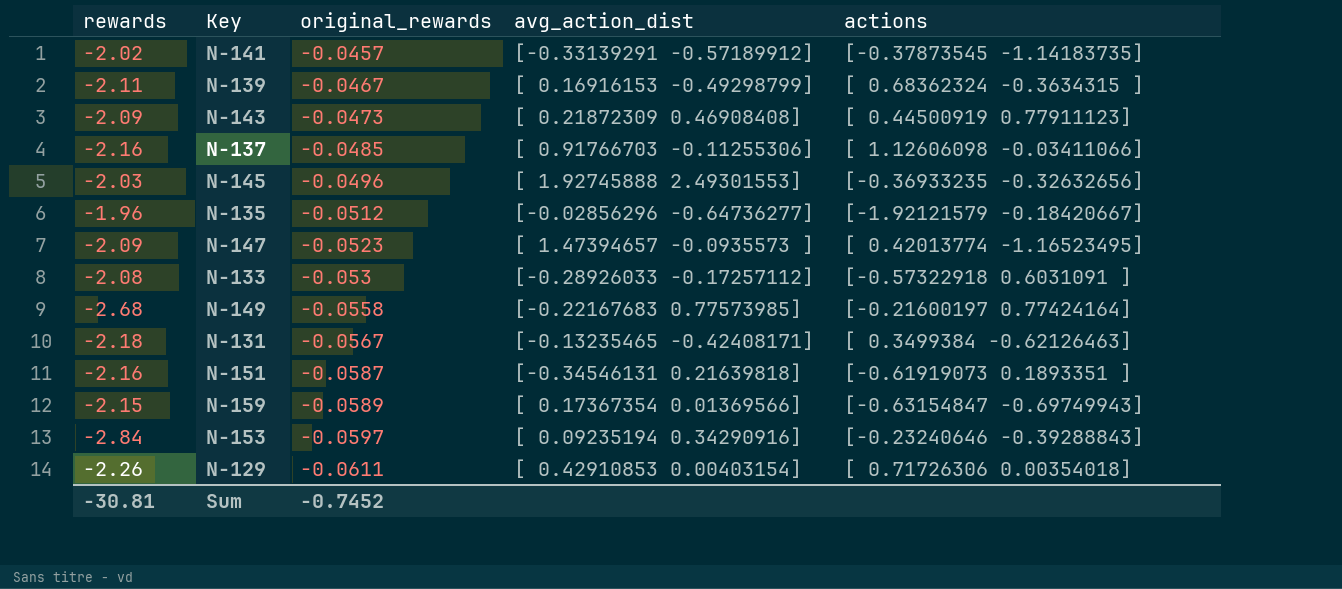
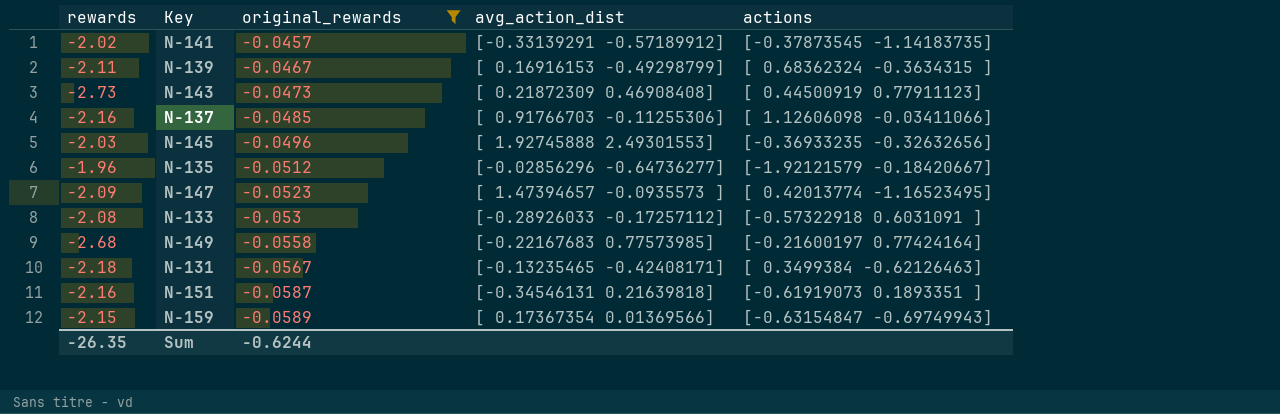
filter: none -> original_rewards >= -0.0589
N-143 | rewards: -2.09 -> -2.73
Sum | rewards: -30.81 -> -26.35
Sum | original_rewards: -0.7452 -> -0.6244

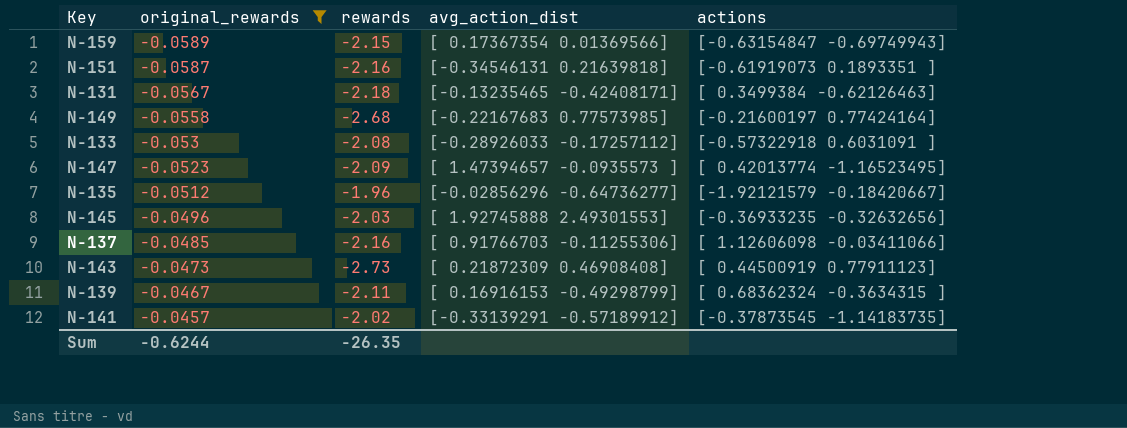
row order: original_rewards descending -> original_rewards ascending
column rewards | position: 1 -> 3

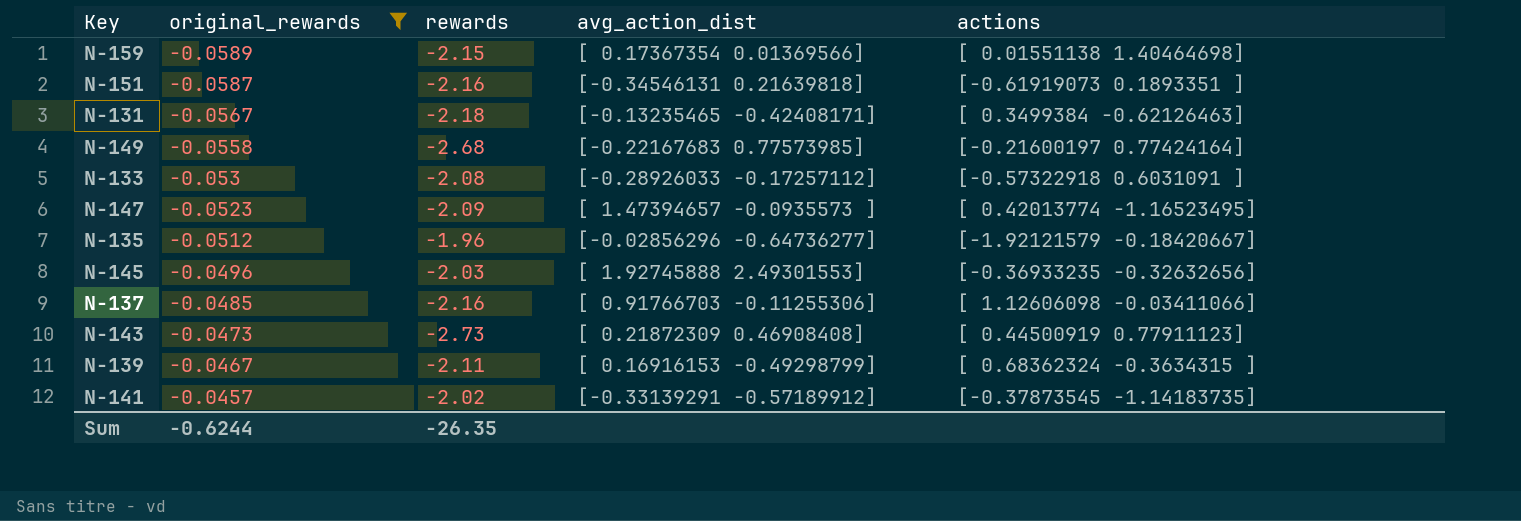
N-159 | actions: [-0.63154847 -0.69749943] -> [ 0.01551138 1.40464698]

